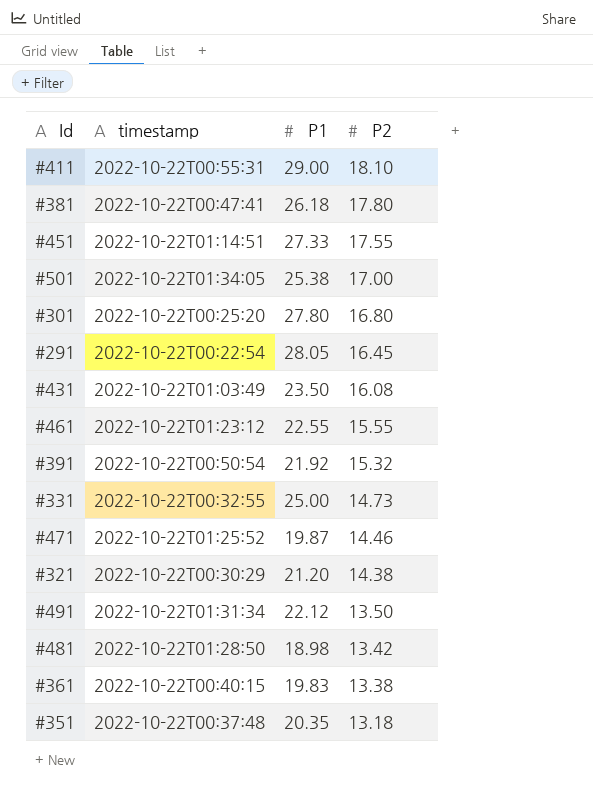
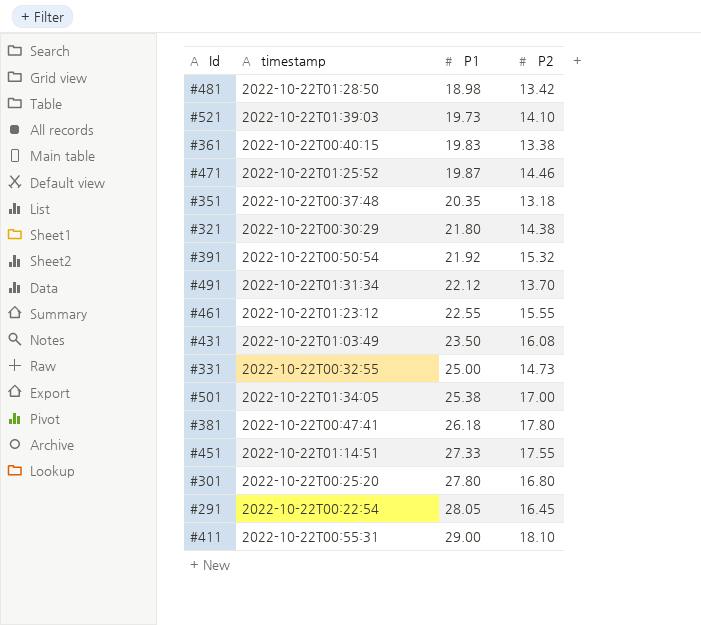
row order: P2 descending -> P1 ascending
row #521: none -> 2022-10-22T01:39:03 | 19.73 | 14.10
#321 | P1: 21.20 -> 21.80
#491 | P2: 13.50 -> 13.70

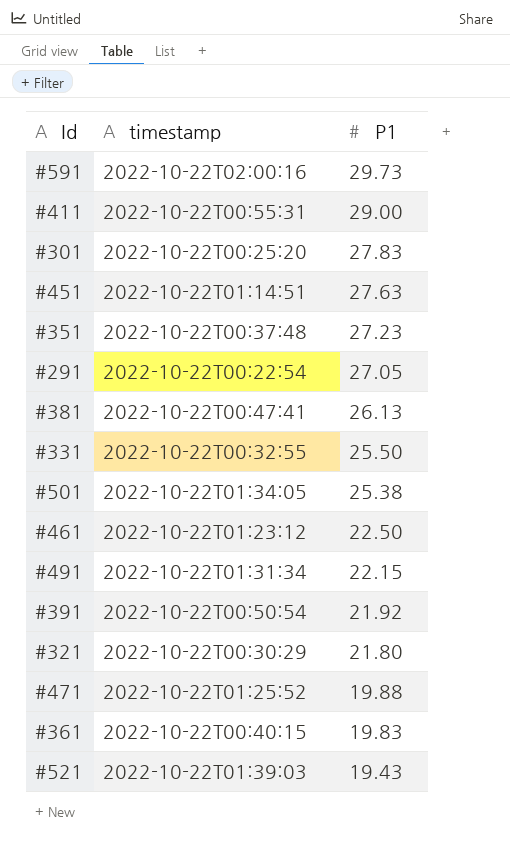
row order: P1 ascending -> P1 descending
column P2 | position: 4 -> none
row #481: 2022-10-22T01:28:50 | 18.98 | 13.42 -> none
row #431: 2022-10-22T01:03:49 | 23.50 | 16.08 -> none
row #591: none -> 2022-10-22T02:00:16 | 29.73
#301 | P1: 27.80 -> 27.83
#451 | P1: 27.33 -> 27.63
#351 | P1: 20.35 -> 27.23
#291 | P1: 28.05 -> 27.05
#381 | P1: 26.18 -> 26.13
#331 | P1: 25.00 -> 25.50
#461 | P1: 22.55 -> 22.50
#491 | P1: 22.12 -> 22.15
#471 | P1: 19.87 -> 19.88
#521 | P1: 19.73 -> 19.43

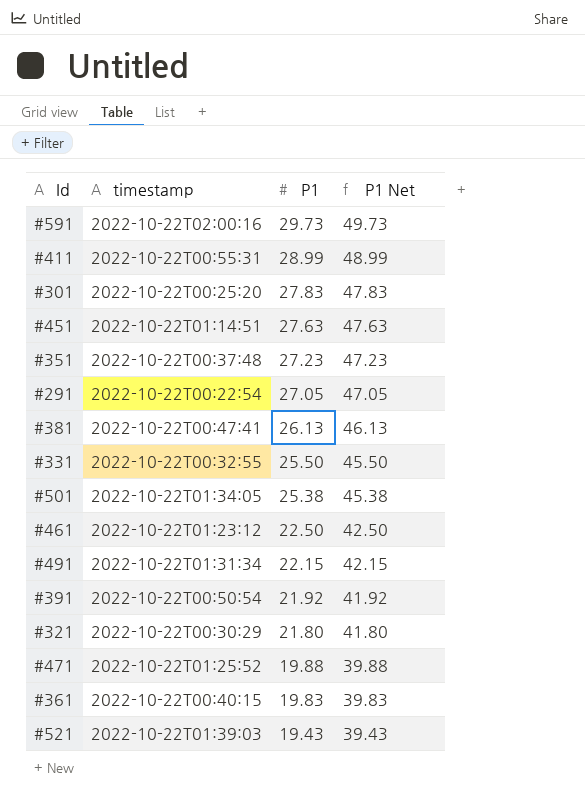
column P1 Net | formula: none -> [P1] + 20
#411 | P1: 29.00 -> 28.99

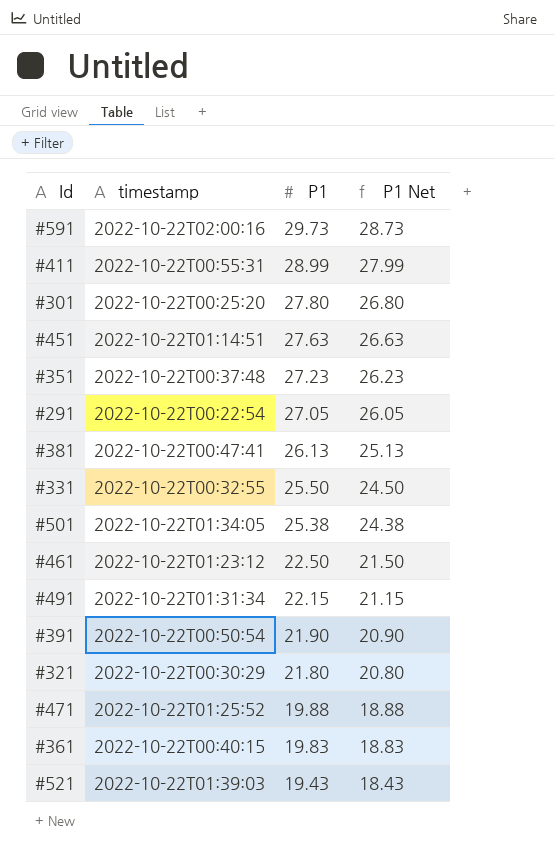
column P1 Net | formula: [P1] + 20 -> [P1] - 1
#301 | P1: 27.83 -> 27.80
#391 | P1: 21.92 -> 21.90

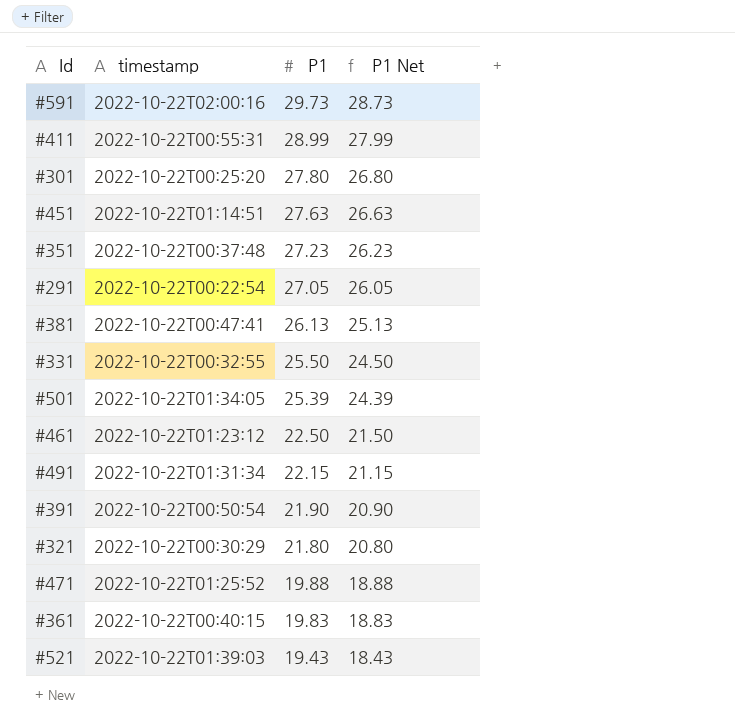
#501 | P1: 25.38 -> 25.39
#501 | P1 Net: 24.38 -> 24.39

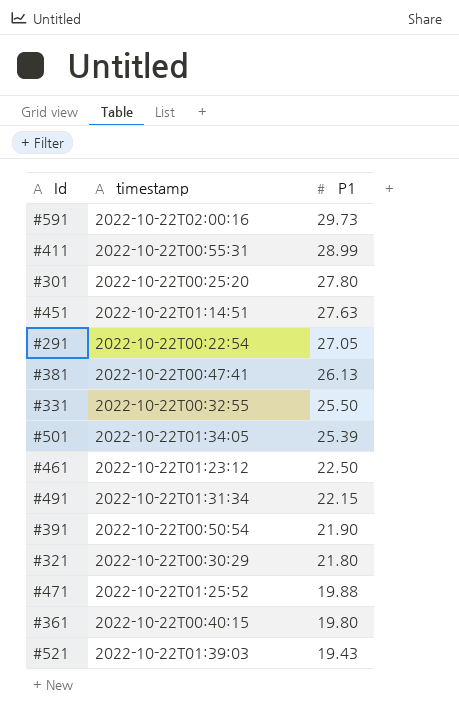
column P1 Net | formula: [P1] - 1 -> none
row #351: 2022-10-22T00:37:48 | 27.23 | 26.23 -> none
#361 | P1: 19.83 -> 19.80

